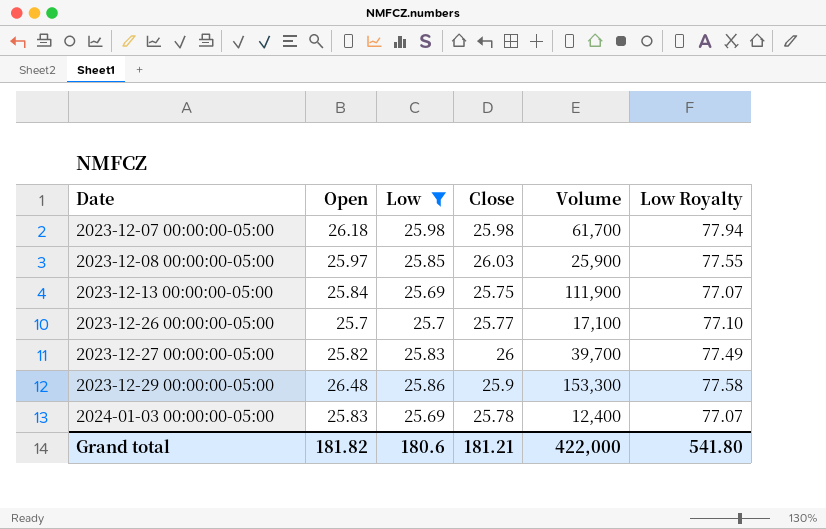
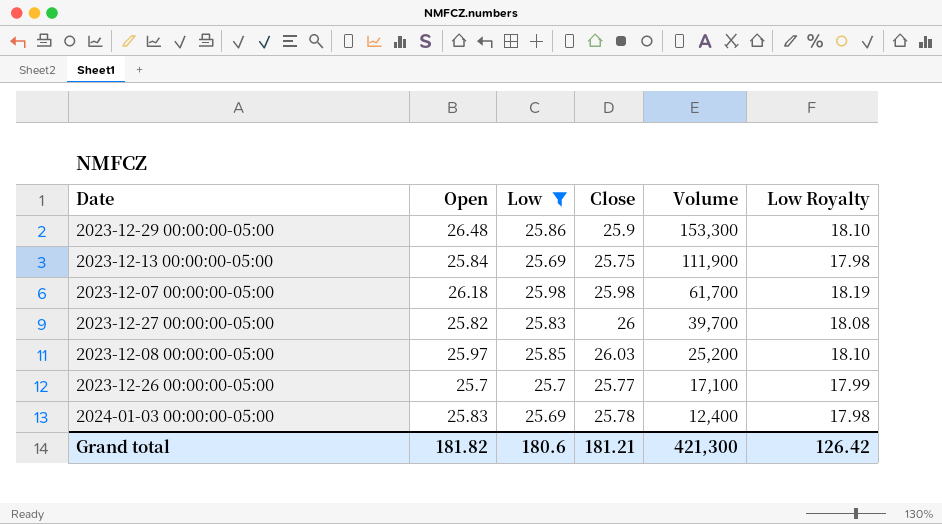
row order: Date ascending -> Volume descending
column Low Royalty | formula: [Low] * 3 -> [Low] * 0.7
2023-12-08 00:00:00-05:00 | Volume: 25,900 -> 25,200
Grand total | Volume: 422,000 -> 421,300
Grand total | Low Royalty: 541.80 -> 126.42

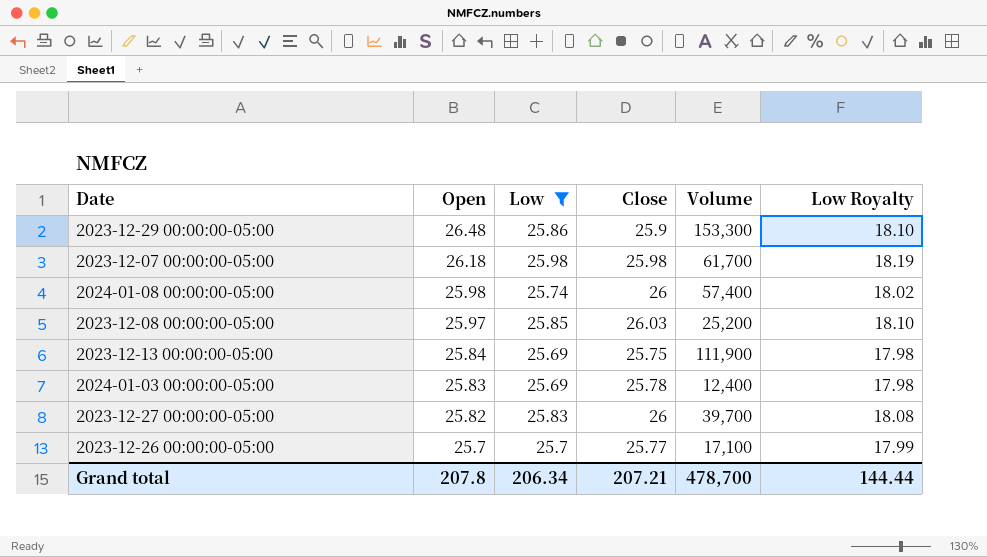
row order: Volume descending -> Open descending
row 2024-01-08 00:00:00-05:00: none -> 25.98 | 25.74 | 26 | 57,400 | 18.02
Grand total | Open: 181.82 -> 207.8
Grand total | Low: 180.6 -> 206.34
Grand total | Close: 181.21 -> 207.21
Grand total | Volume: 421,300 -> 478,700
Grand total | Low Royalty: 126.42 -> 144.44

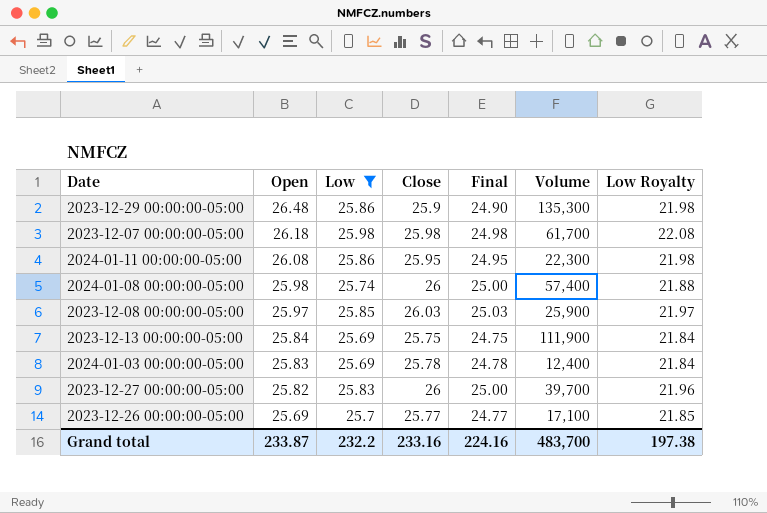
column Final | formula: none -> [Close] - 1
column Low Royalty | formula: [Low] * 0.7 -> [Low] * 0.85
2023-12-29 00:00:00-05:00 | Volume: 153,300 -> 135,300
row 2024-01-11 00:00:00-05:00: none -> 26.08 | 25.86 | 25.95 | 24.95 | 22,300 | 21.98
2023-12-08 00:00:00-05:00 | Volume: 25,200 -> 25,900
2023-12-26 00:00:00-05:00 | Open: 25.7 -> 25.69
Grand total | Open: 207.8 -> 233.87
Grand total | Low: 206.34 -> 232.2
Grand total | Close: 207.21 -> 233.16
Grand total | Volume: 478,700 -> 483,700
Grand total | Low Royalty: 144.44 -> 197.38

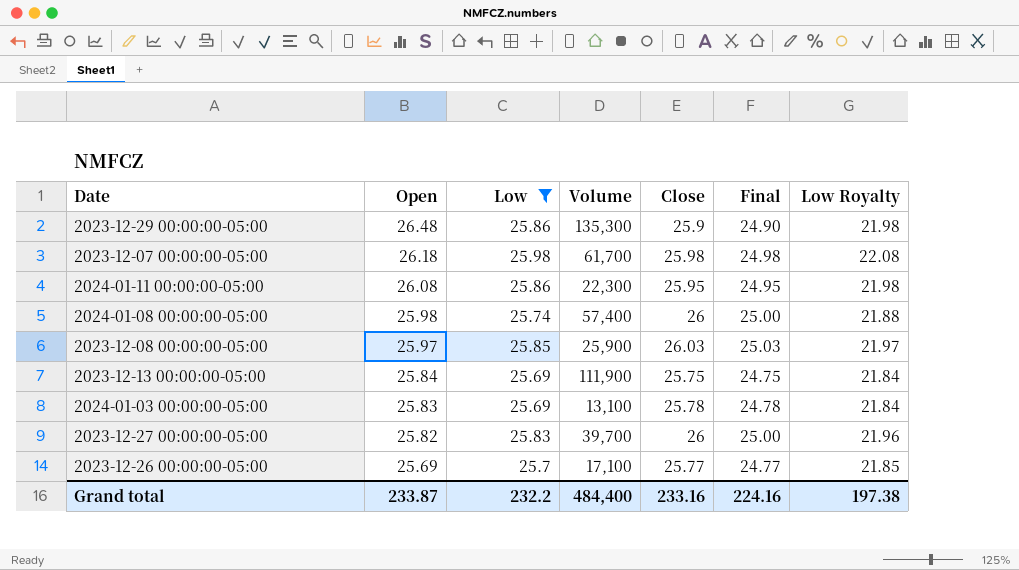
column Volume | position: 6 -> 4
2024-01-03 00:00:00-05:00 | Volume: 12,400 -> 13,100
Grand total | Volume: 483,700 -> 484,400

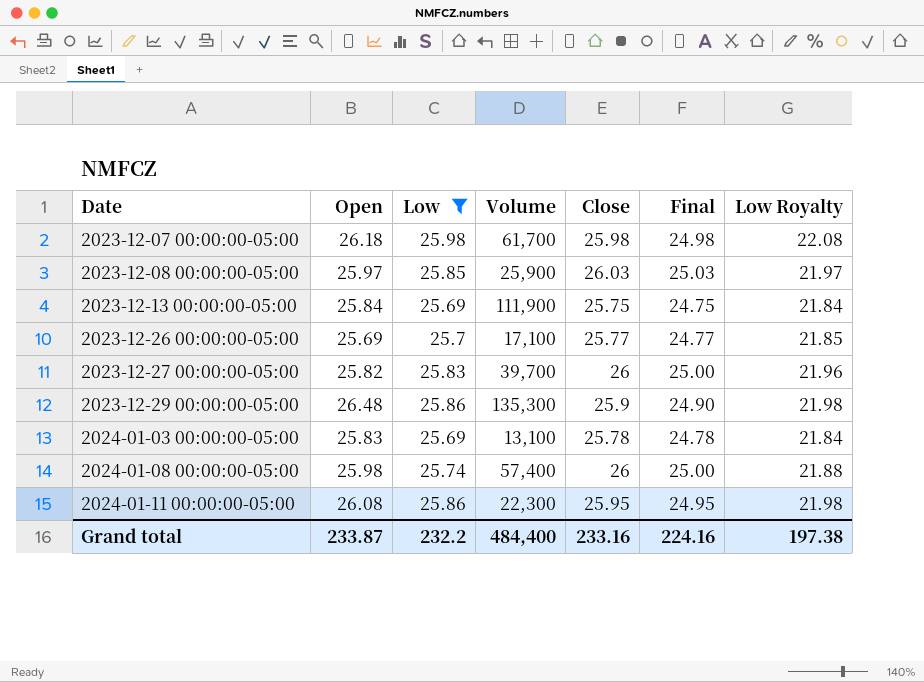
row order: Open descending -> Date ascending

